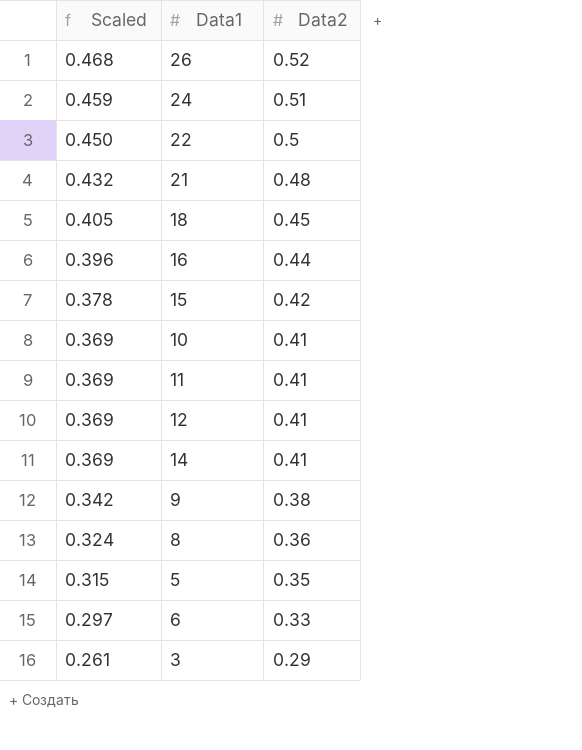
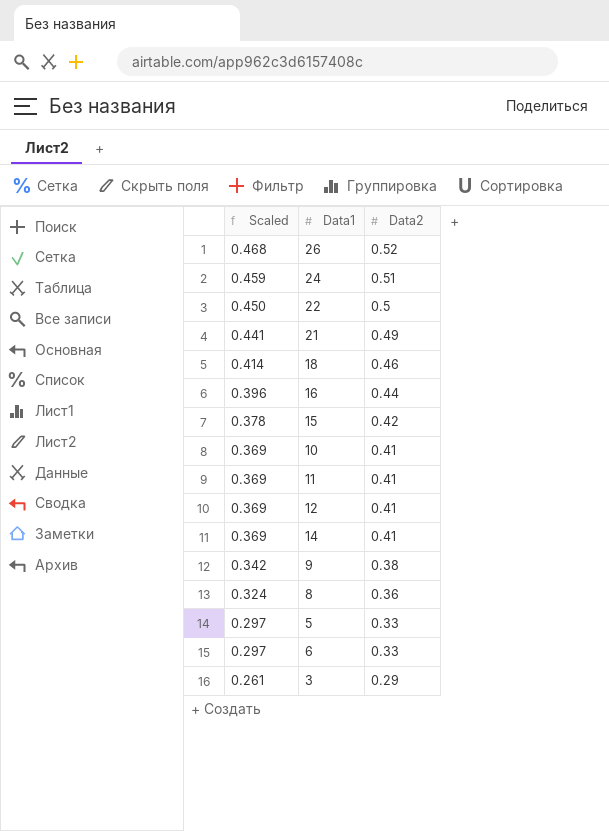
21 | Scaled: 0.432 -> 0.441
21 | Data2: 0.48 -> 0.49
18 | Scaled: 0.405 -> 0.414
18 | Data2: 0.45 -> 0.46
5 | Scaled: 0.315 -> 0.297
5 | Data2: 0.35 -> 0.33

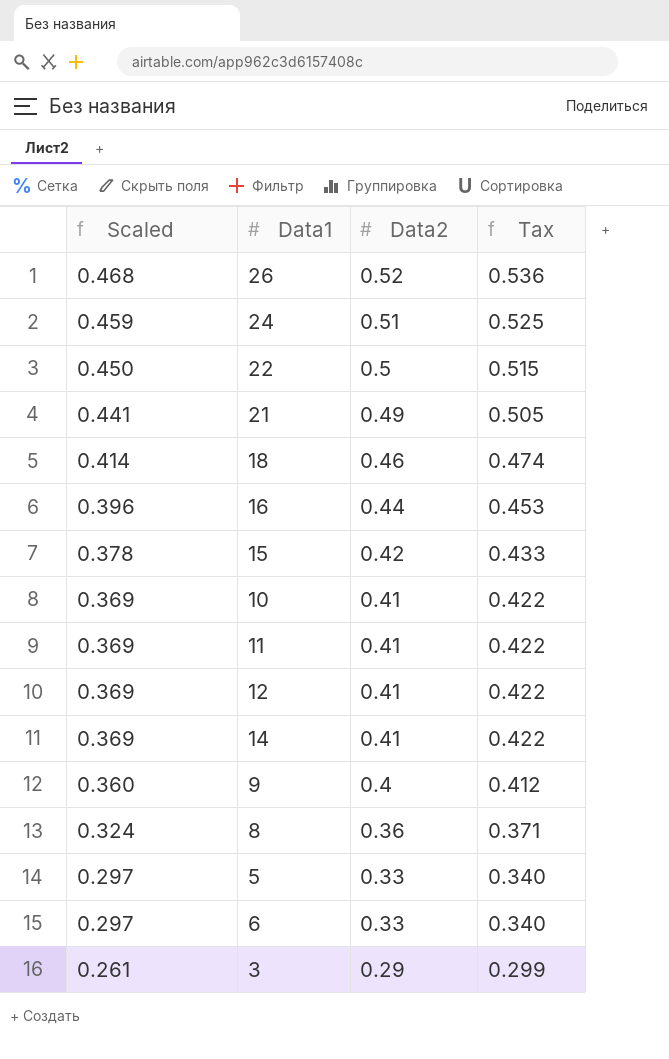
column Tax | formula: none -> [Data2] * 1.03
9 | Scaled: 0.342 -> 0.360
9 | Data2: 0.38 -> 0.4

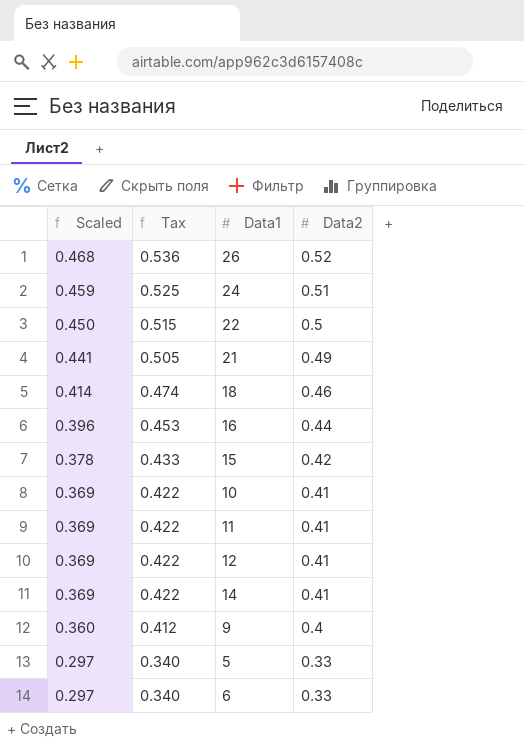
column Tax | position: 4 -> 2
row 8: 0.324 | 0.36 | 0.371 -> none
row 3: 0.261 | 0.29 | 0.299 -> none

